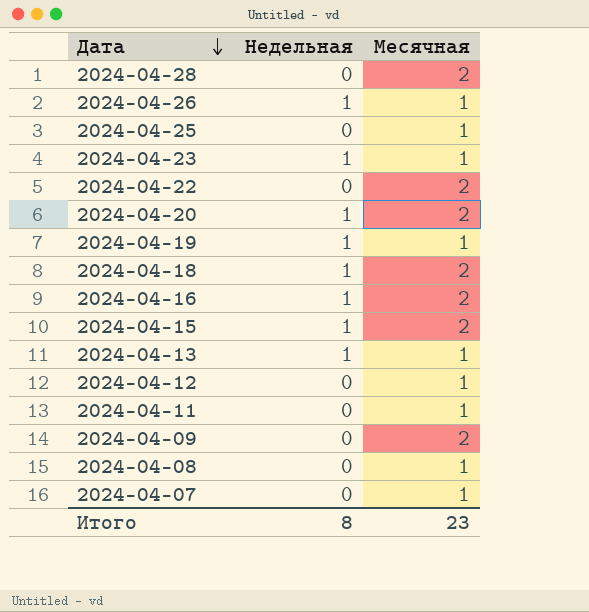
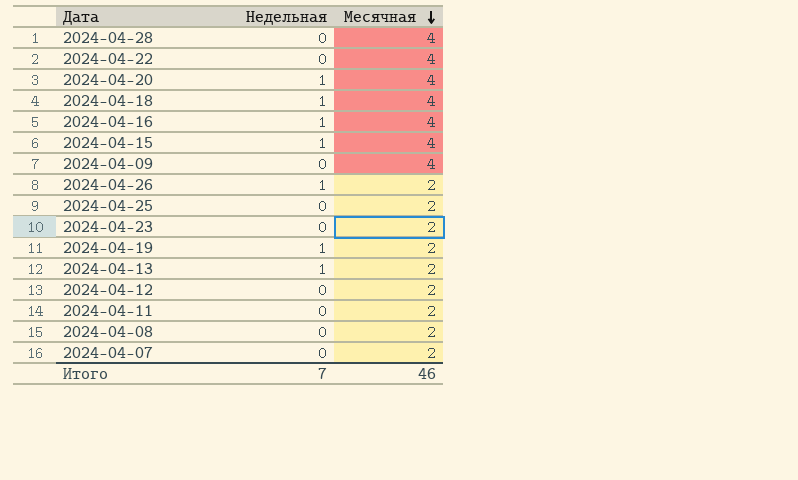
row order: Дата descending -> Месячная descending
2024-04-28 | Месячная: 2 -> 4
2024-04-22 | Месячная: 2 -> 4
2024-04-20 | Месячная: 2 -> 4
2024-04-18 | Месячная: 2 -> 4
2024-04-16 | Месячная: 2 -> 4
2024-04-15 | Месячная: 2 -> 4
2024-04-09 | Месячная: 2 -> 4
2024-04-26 | Месячная: 1 -> 2
2024-04-25 | Месячная: 1 -> 2
2024-04-23 | Недельная: 1 -> 0
2024-04-23 | Месячная: 1 -> 2
2024-04-19 | Месячная: 1 -> 2
2024-04-13 | Месячная: 1 -> 2
2024-04-12 | Месячная: 1 -> 2
2024-04-11 | Месячная: 1 -> 2
2024-04-08 | Месячная: 1 -> 2
2024-04-07 | Месячная: 1 -> 2
Итого | Недельная: 8 -> 7
Итого | Месячная: 23 -> 46

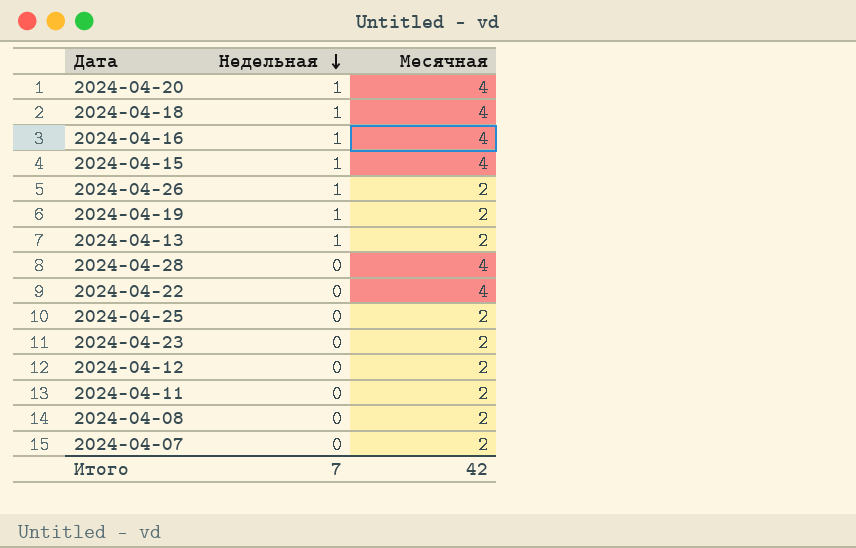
row order: Месячная descending -> Недельная descending
row 2024-04-09: 0 | 4 -> none
Итого | Месячная: 46 -> 42

